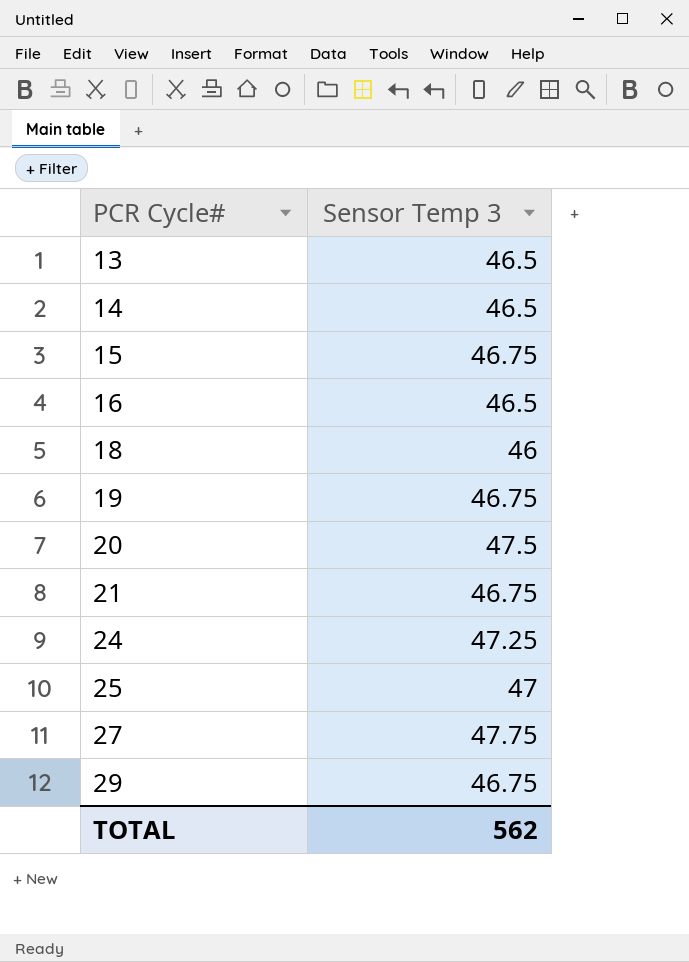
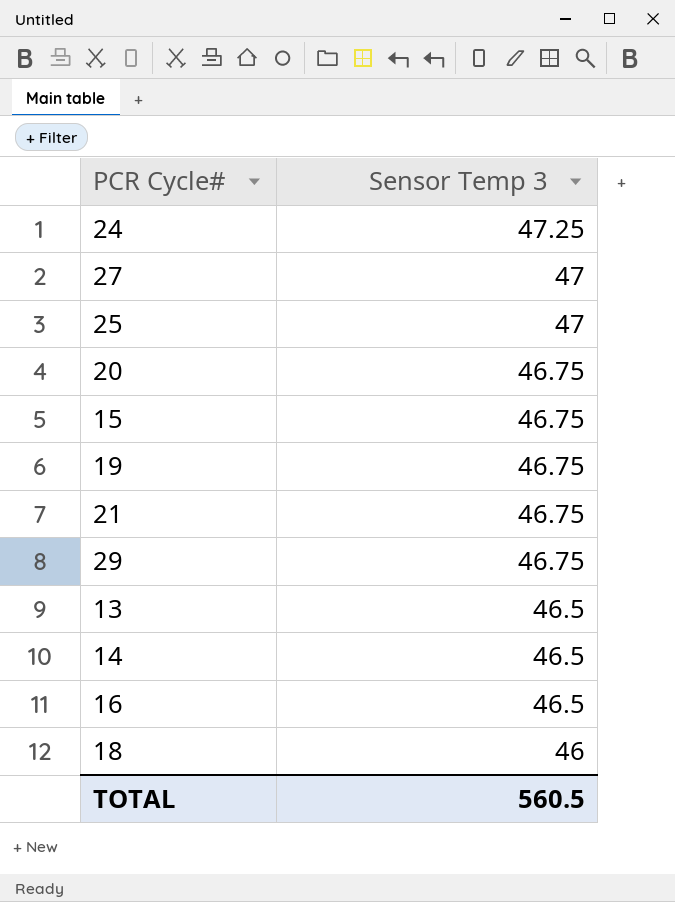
row order: PCR Cycle# ascending -> Sensor Temp 3 descending
27 | Sensor Temp 3: 47.75 -> 47
20 | Sensor Temp 3: 47.5 -> 46.75
TOTAL | Sensor Temp 3: 562 -> 560.5

